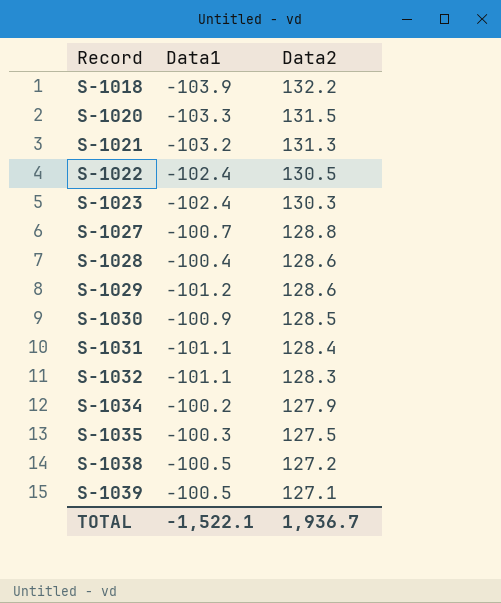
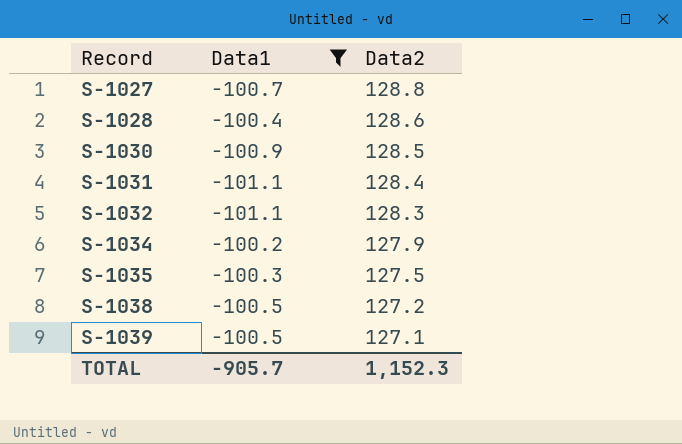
filter: none -> Data1 >= -101.1
TOTAL | Data1: -1,522.1 -> -905.7
TOTAL | Data2: 1,936.7 -> 1,152.3

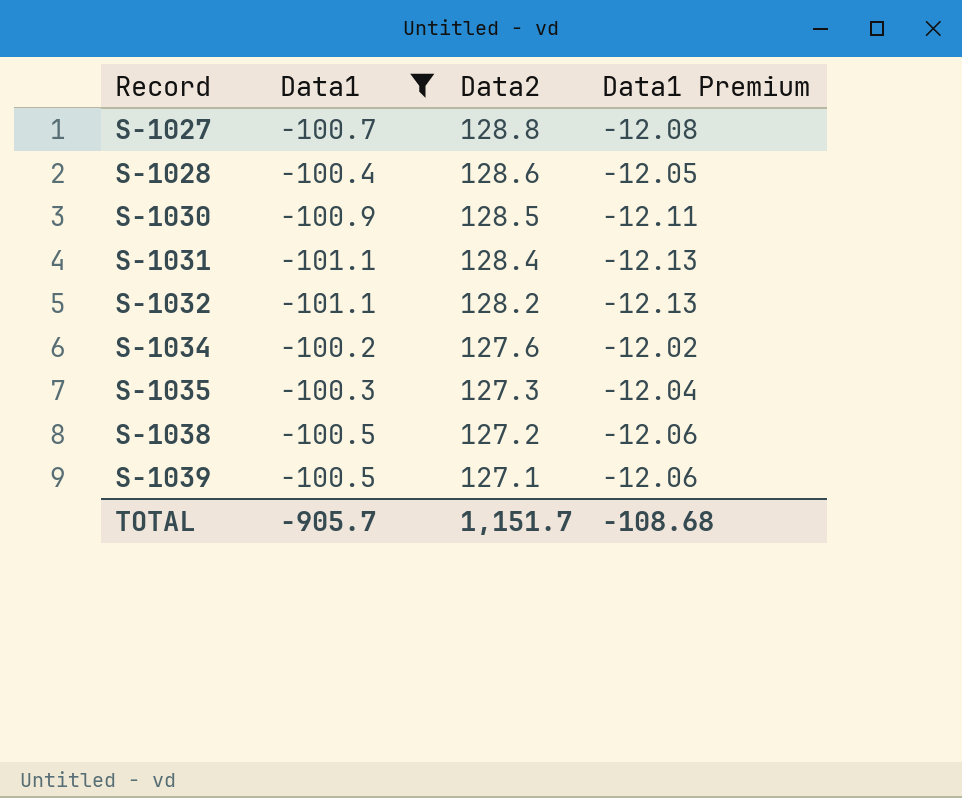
column Data1 Premium | formula: none -> [Data1] * 0.12
S-1032 | Data2: 128.3 -> 128.2
S-1034 | Data2: 127.9 -> 127.6
S-1035 | Data2: 127.5 -> 127.3
TOTAL | Data2: 1,152.3 -> 1,151.7

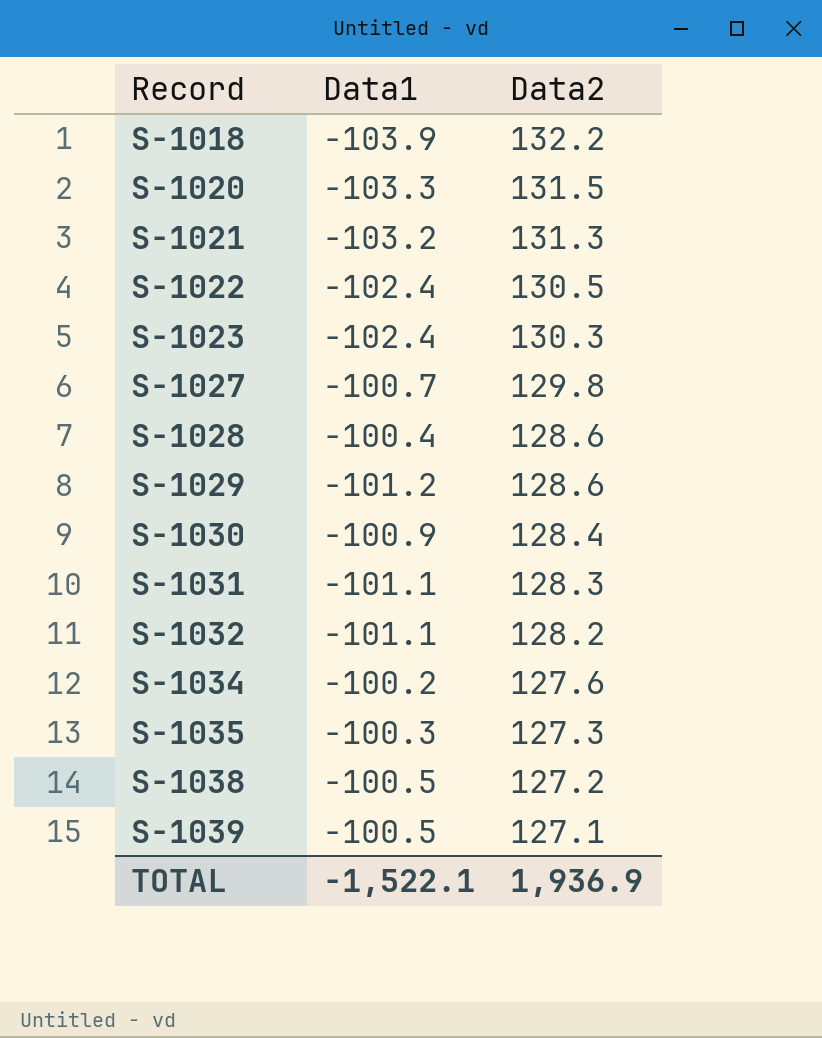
filter: Data1 >= -101.1 -> none
column Data1 Premium | formula: [Data1] * 0.12 -> none
S-1027 | Data2: 128.8 -> 129.8
S-1030 | Data2: 128.5 -> 128.4
S-1031 | Data2: 128.4 -> 128.3
TOTAL | Data1: -905.7 -> -1,522.1
TOTAL | Data2: 1,151.7 -> 1,936.9

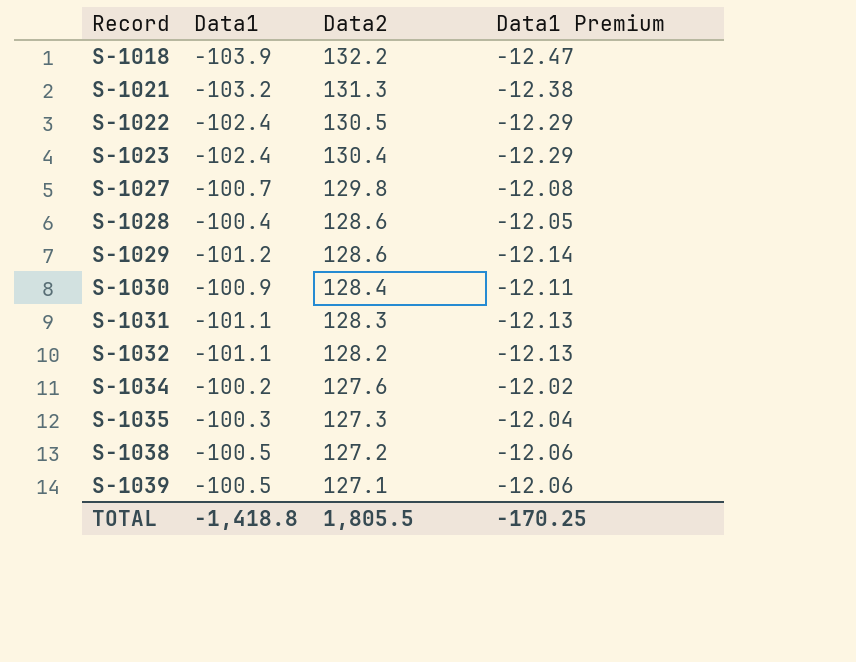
column Data1 Premium | formula: none -> [Data1] * 0.12
row S-1020: -103.3 | 131.5 -> none
S-1023 | Data2: 130.3 -> 130.4
TOTAL | Data1: -1,522.1 -> -1,418.8
TOTAL | Data2: 1,936.9 -> 1,805.5

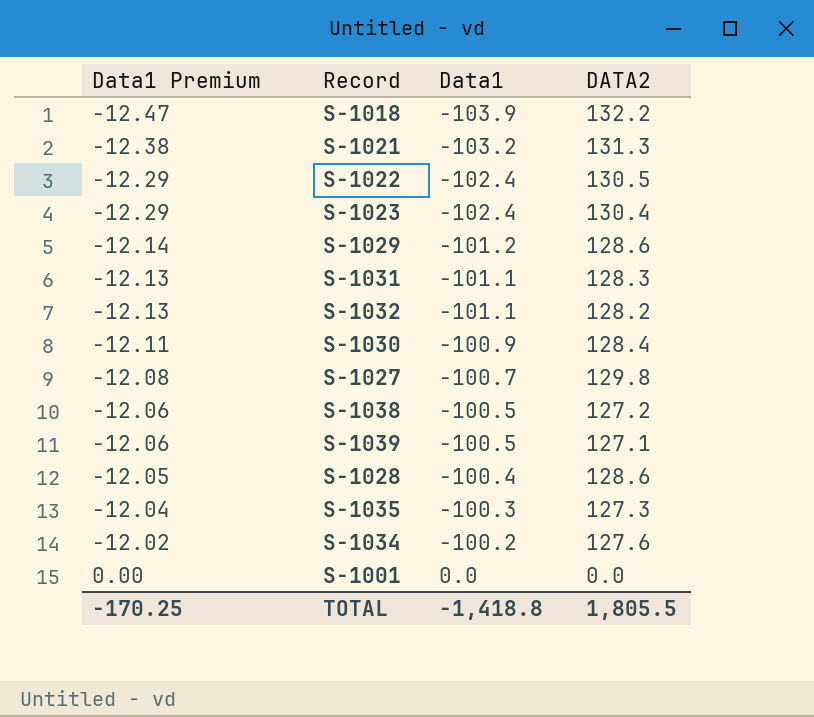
row order: Record ascending -> Data1 Premium ascending
column Data1 Premium | position: 4 -> 1
column name: Data2 -> DATA2
row S-1001: none -> 0.00 | 0.0 | 0.0

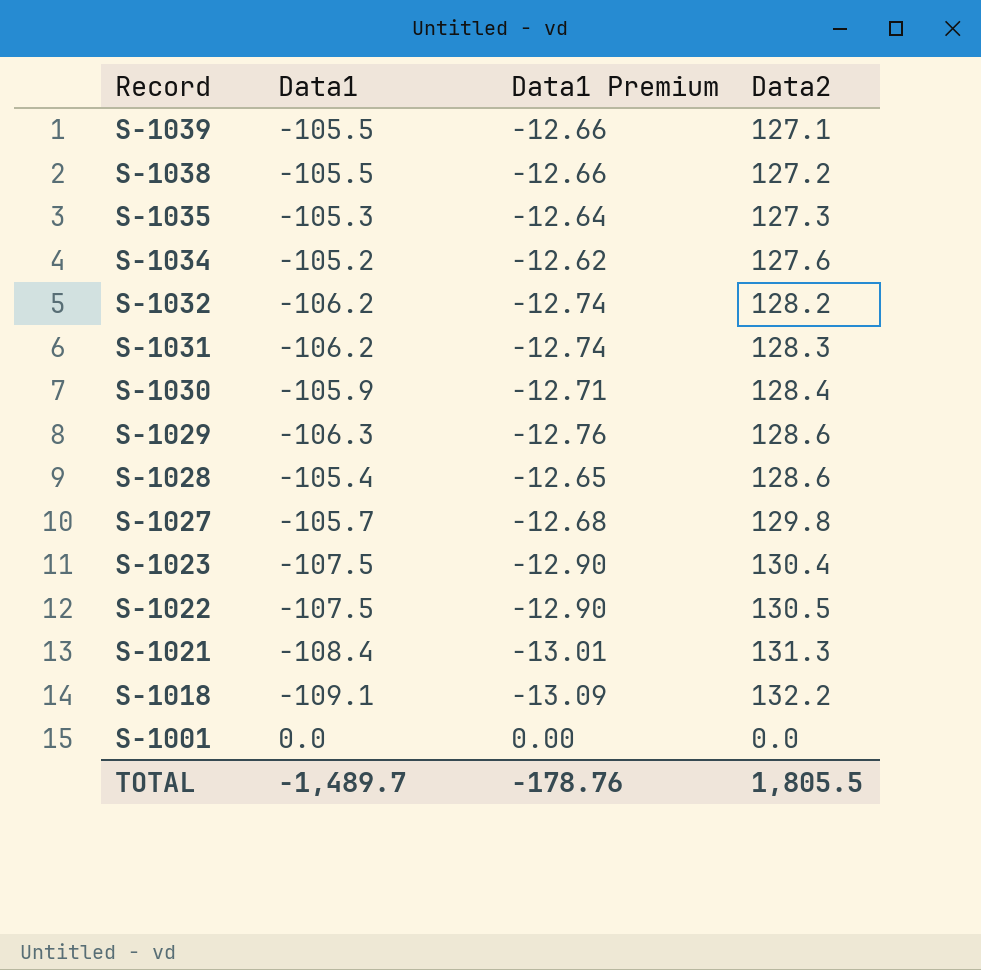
row order: Data1 Premium ascending -> Record descending
column Data1 Premium | position: 1 -> 3
column name: DATA2 -> Data2
S-1039 | Data1: -100.5 -> -105.5
S-1039 | Data1 Premium: -12.06 -> -12.66
S-1038 | Data1: -100.5 -> -105.5
S-1038 | Data1 Premium: -12.06 -> -12.66
S-1035 | Data1: -100.3 -> -105.3
S-1035 | Data1 Premium: -12.04 -> -12.64
S-1034 | Data1: -100.2 -> -105.2
S-1034 | Data1 Premium: -12.02 -> -12.62
S-1032 | Data1: -101.1 -> -106.2
S-1032 | Data1 Premium: -12.13 -> -12.74
S-1031 | Data1: -101.1 -> -106.2
S-1031 | Data1 Premium: -12.13 -> -12.74
S-1030 | Data1: -100.9 -> -105.9
S-1030 | Data1 Premium: -12.11 -> -12.71
S-1029 | Data1: -101.2 -> -106.3
S-1029 | Data1 Premium: -12.14 -> -12.76
S-1028 | Data1: -100.4 -> -105.4
S-1028 | Data1 Premium: -12.05 -> -12.65
S-1027 | Data1: -100.7 -> -105.7
S-1027 | Data1 Premium: -12.08 -> -12.68
S-1023 | Data1: -102.4 -> -107.5
S-1023 | Data1 Premium: -12.29 -> -12.90
S-1022 | Data1: -102.4 -> -107.5
S-1022 | Data1 Premium: -12.29 -> -12.90
S-1021 | Data1: -103.2 -> -108.4
S-1021 | Data1 Premium: -12.38 -> -13.01
S-1018 | Data1: -103.9 -> -109.1
S-1018 | Data1 Premium: -12.47 -> -13.09
TOTAL | Data1: -1,418.8 -> -1,489.7
TOTAL | Data1 Premium: -170.25 -> -178.76

